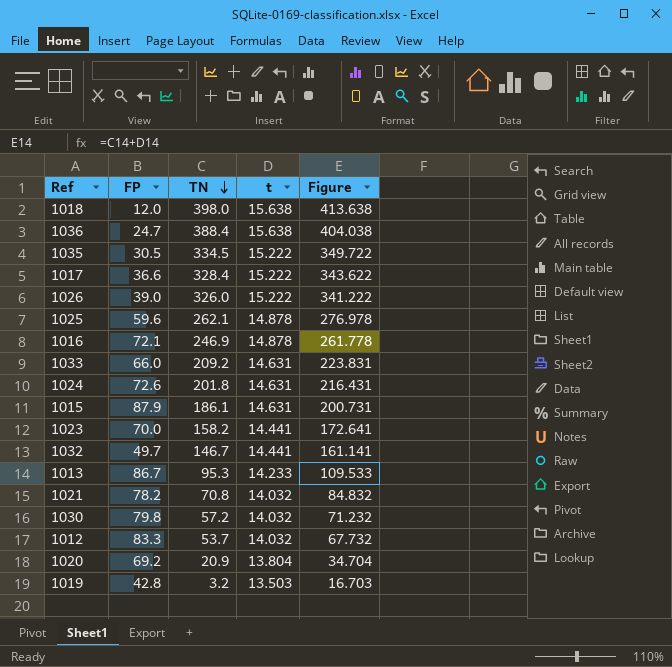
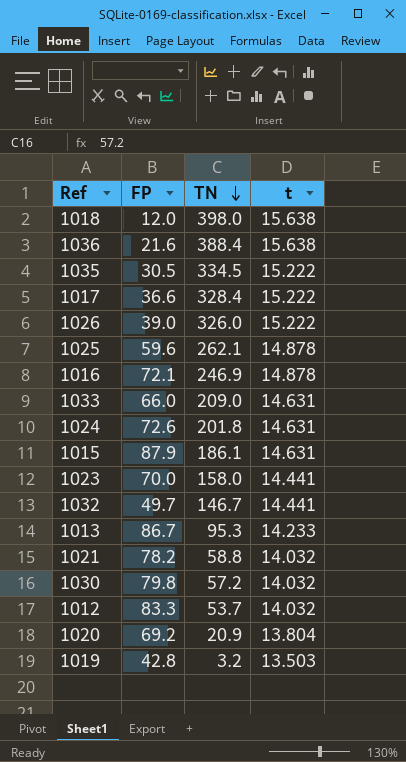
column Figure | formula: [TN] + [t] -> none
1036 | FP: 24.7 -> 21.6
1033 | TN: 209.2 -> 209.0
1023 | TN: 158.2 -> 158.0
1021 | TN: 70.8 -> 58.8

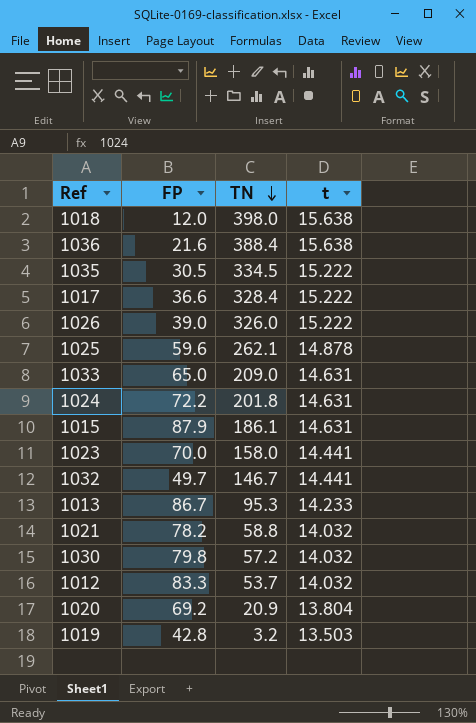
row 1016: 72.1 | 246.9 | 14.878 -> none
1033 | FP: 66.0 -> 65.0
1024 | FP: 72.6 -> 72.2

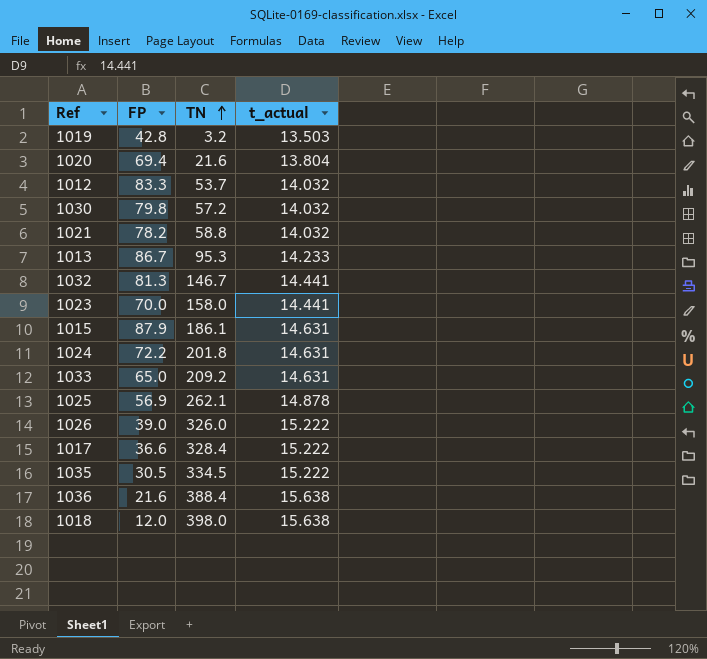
row order: TN descending -> TN ascending
column name: t -> t_actual
1020 | FP: 69.2 -> 69.4
1020 | TN: 20.9 -> 21.6
1032 | FP: 49.7 -> 81.3
1033 | TN: 209.0 -> 209.2
1025 | FP: 59.6 -> 56.9

